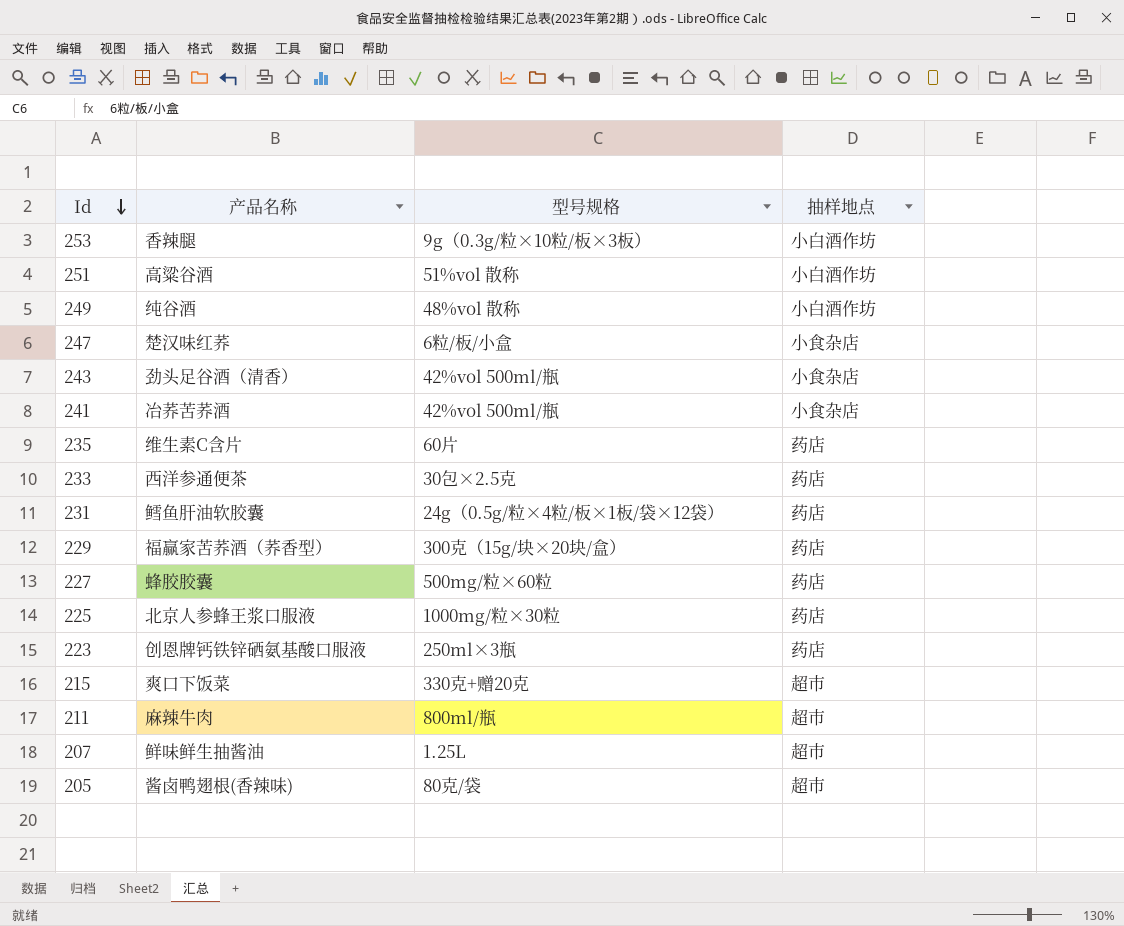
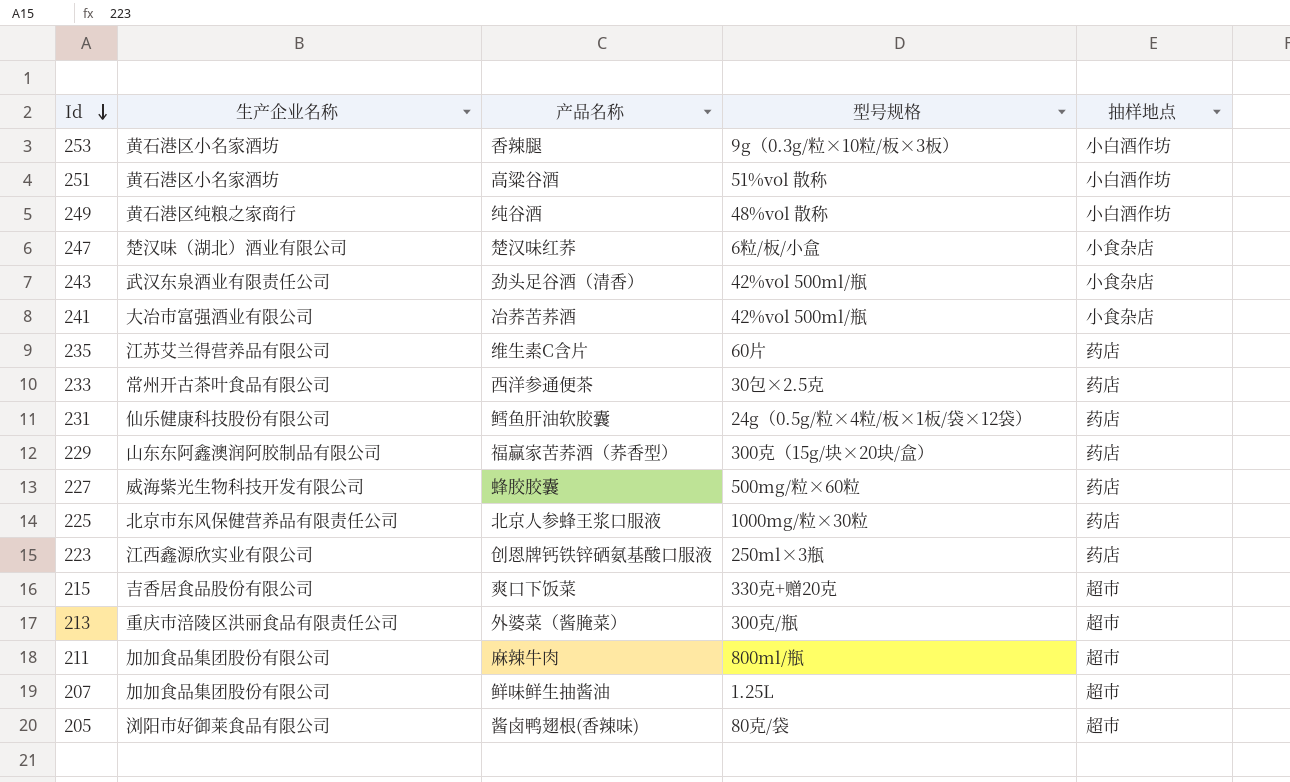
column 生产企业名称 | position: none -> 2
row 213: none -> 重庆市涪陵区洪丽食品有限责任公司 | 外婆菜（酱腌菜） | 300克/瓶 | 超市

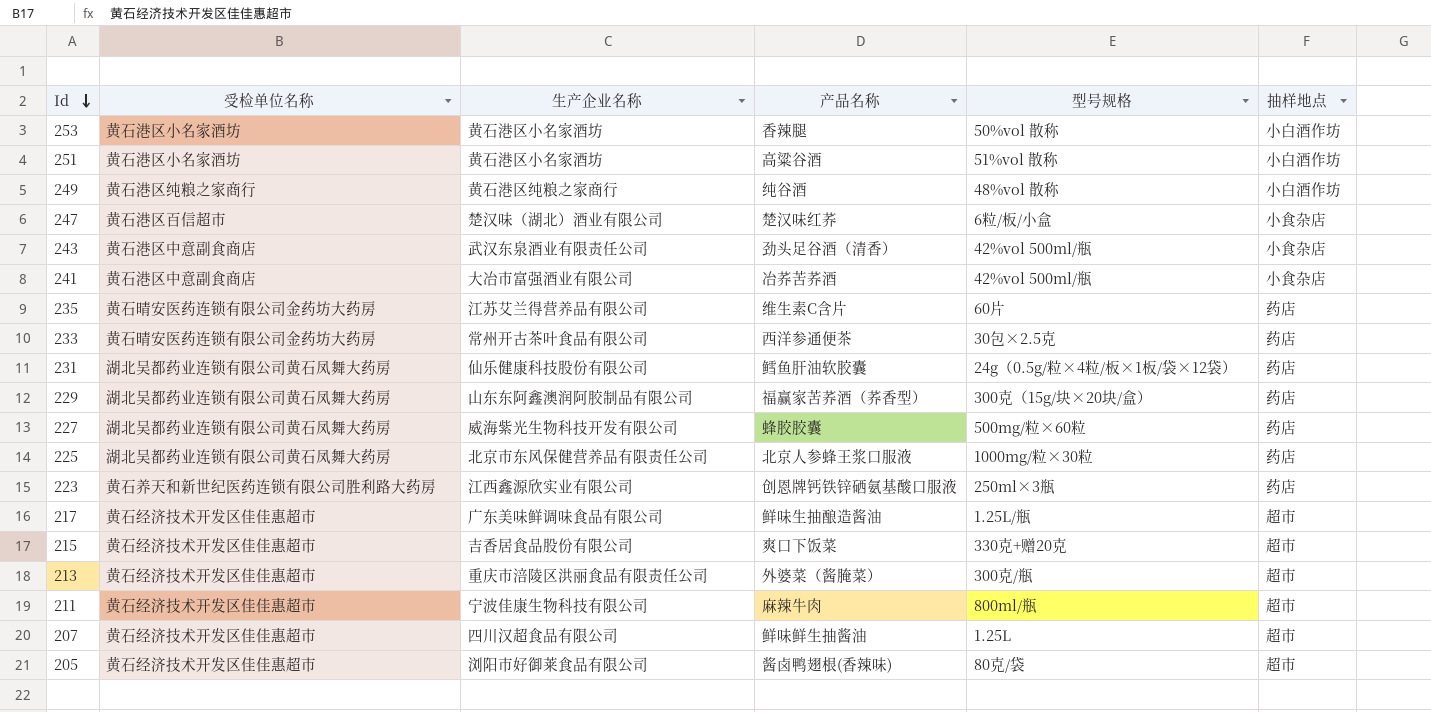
column 受检单位名称 | position: none -> 2
253 | 型号规格: 9g（0.3g/粒×10粒/板×3板） -> 50%vol 散称
row 217: none -> 黄石经济技术开发区佳佳惠超市 | 广东美味鲜调味食品有限公司 | 鲜味生抽酿造酱油 | 1.25L/瓶 | 超市
211 | 生产企业名称: 加加食品集团股份有限公司 -> 宁波佳康生物科技有限公司
207 | 生产企业名称: 加加食品集团股份有限公司 -> 四川汉超食品有限公司

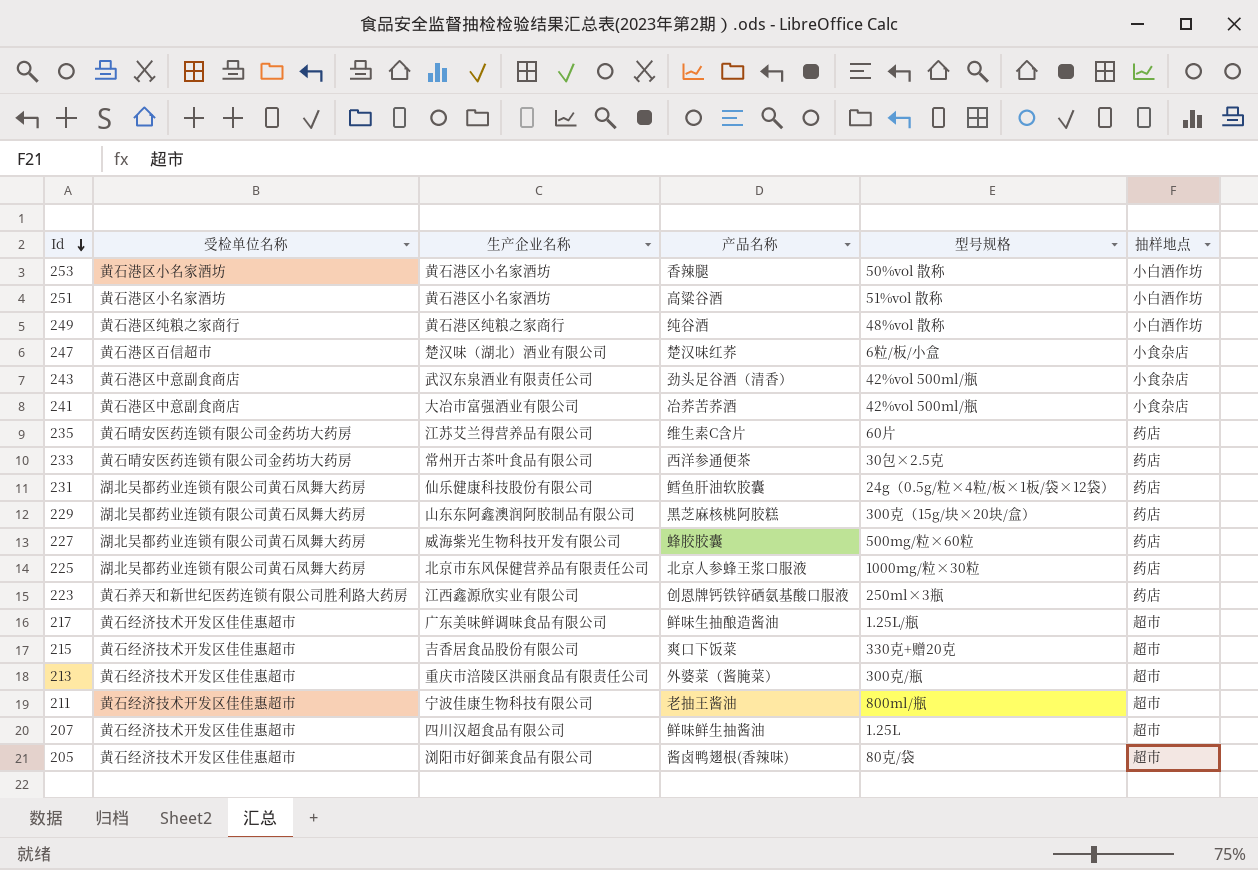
229 | 产品名称: 福赢家苦荞酒（荞香型） -> 黑芝麻核桃阿胶糕
211 | 产品名称: 麻辣牛肉 -> 老抽王酱油

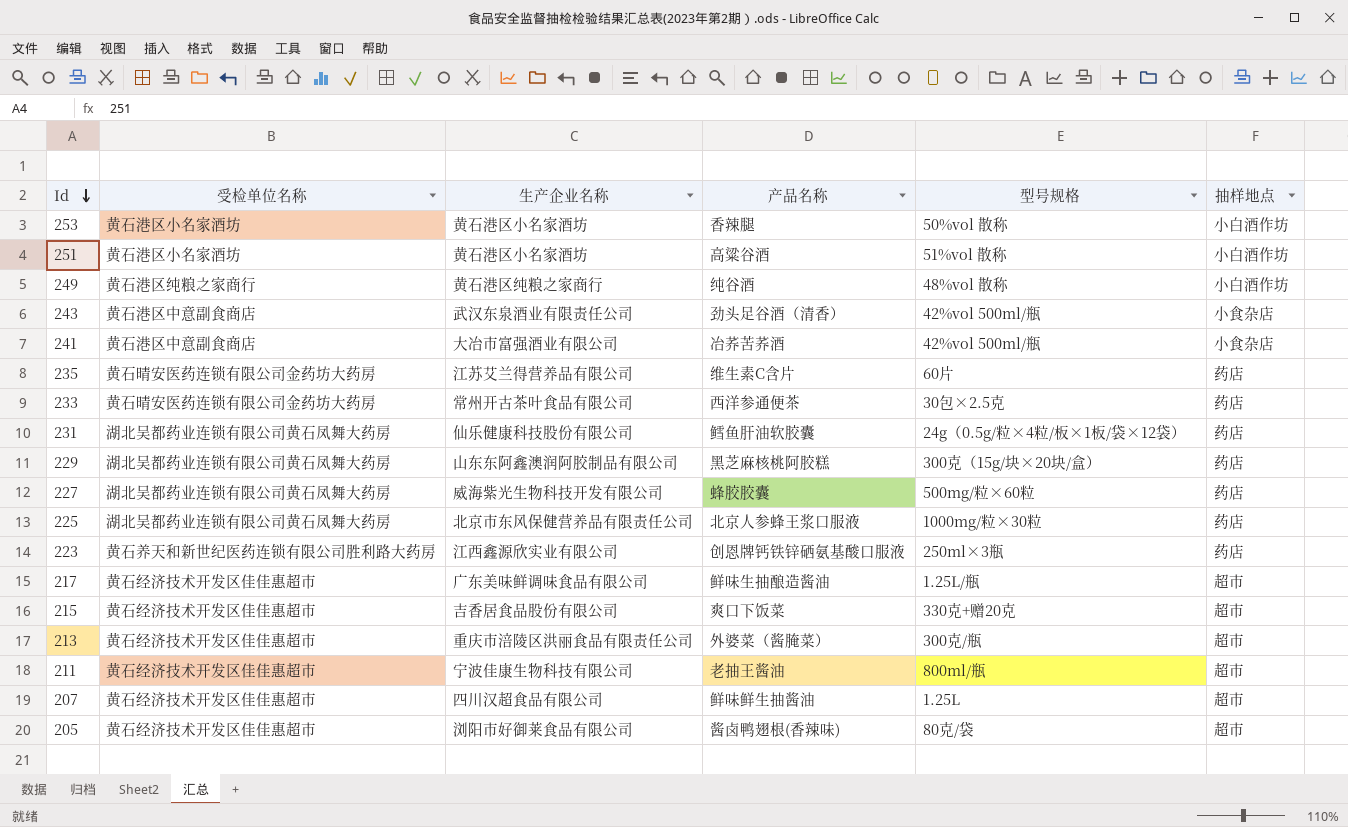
row 247: 黄石港区百信超市 | 楚汉味（湖北）酒业有限公司 | 楚汉味红荞 | 6粒/板/小盒 | 小食杂店 -> none

